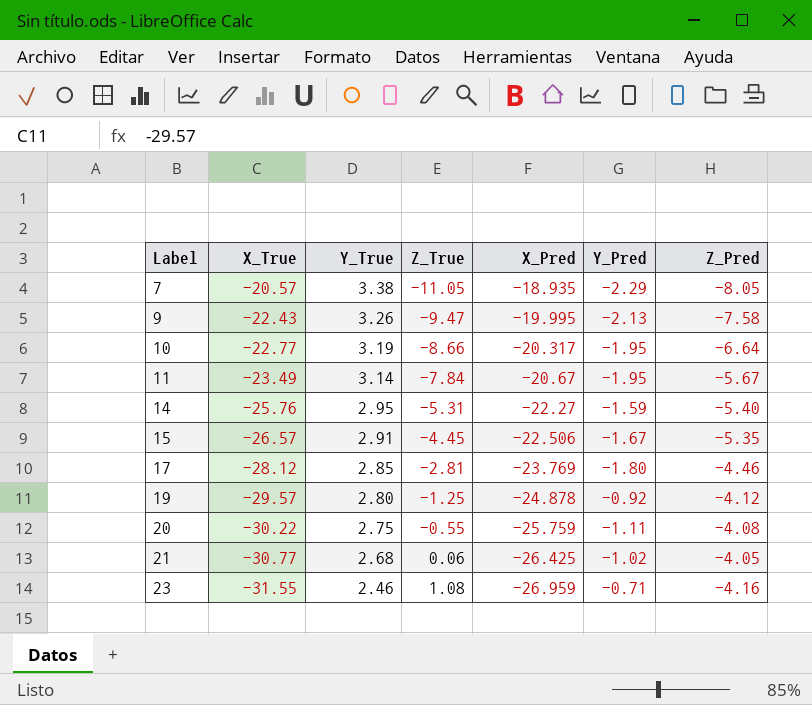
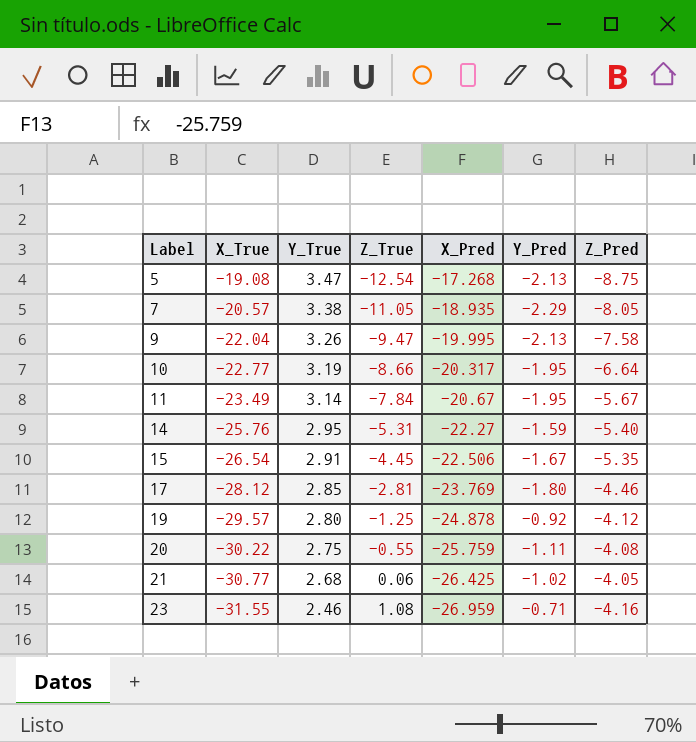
row 5: none -> -19.08 | 3.47 | -12.54 | -17.268 | -2.13 | -8.75
9 | X_True: -22.43 -> -22.04
15 | X_True: -26.57 -> -26.54

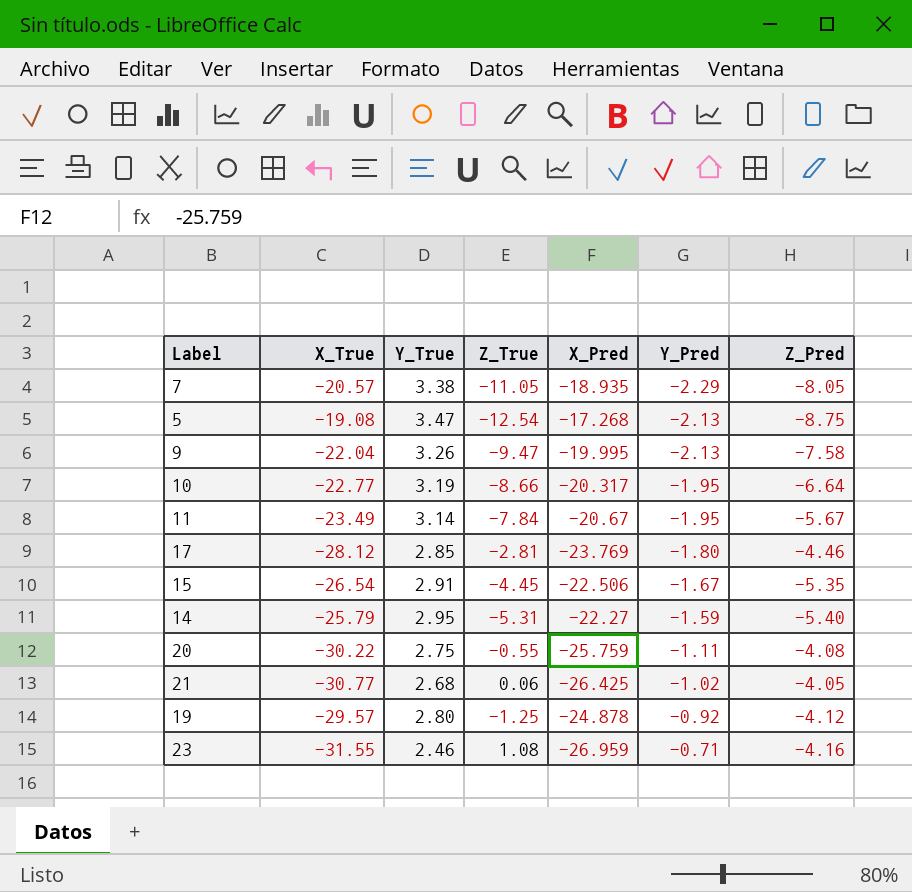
row order: Label ascending -> Y_Pred ascending
14 | X_True: -25.76 -> -25.79

